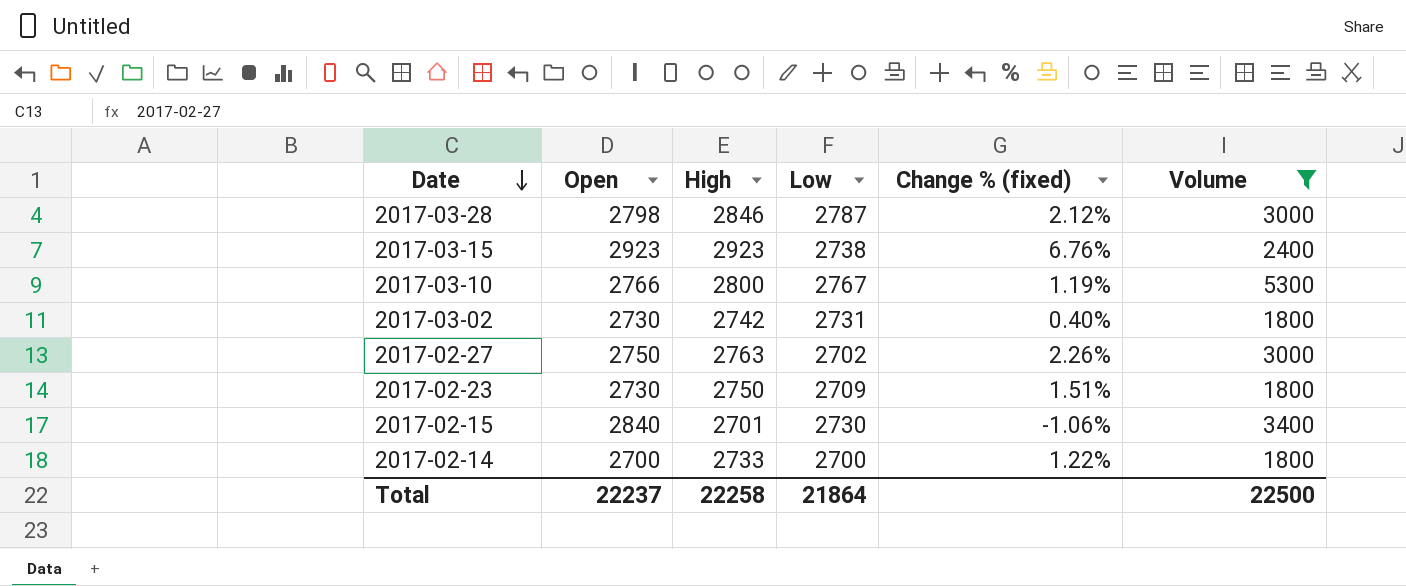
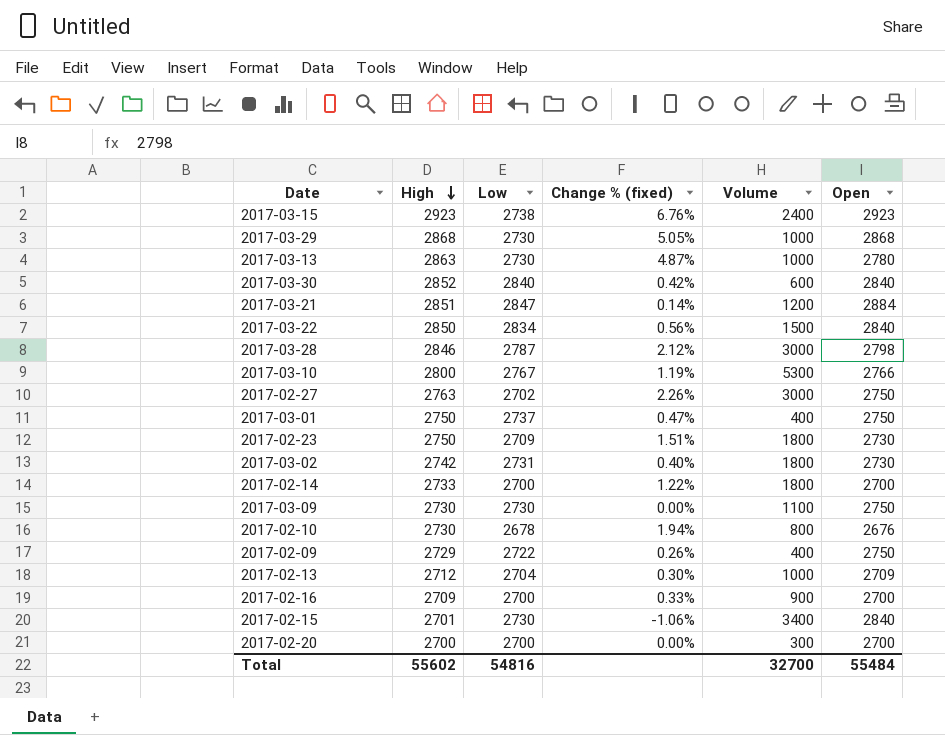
filter: Volume >= 1800 -> none
row order: Date descending -> High descending
column Open | position: 2 -> 6
Total | High: 22258 -> 55602
Total | Low: 21864 -> 54816
Total | Volume: 22500 -> 32700
Total | Open: 22237 -> 55484

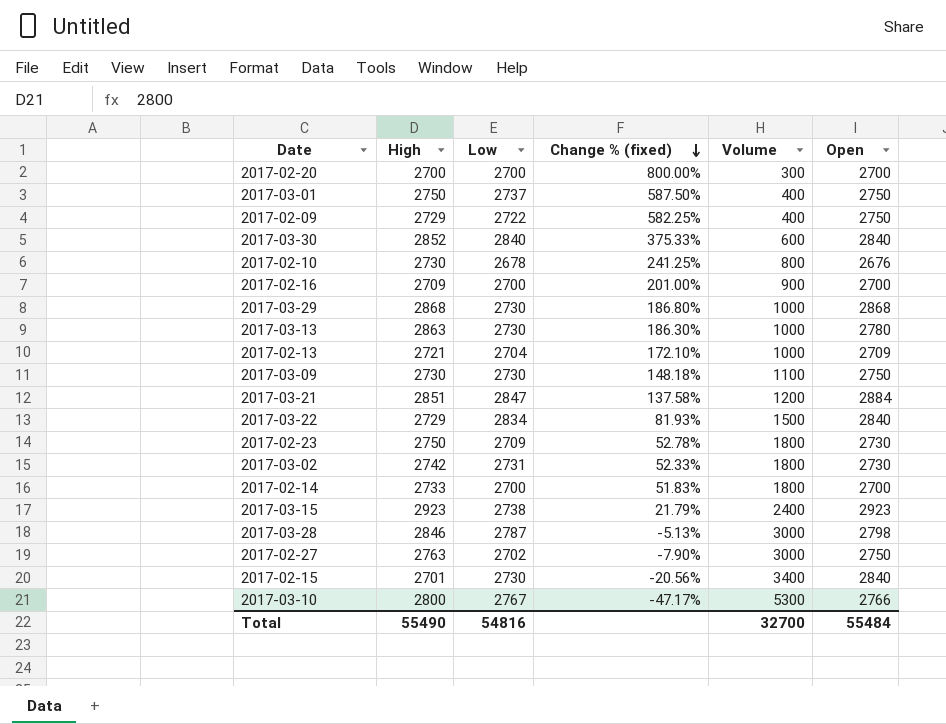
row order: High descending -> Change % (fixed) descending
column Change % (fixed) | formula: ([High] - [Low]) / [Low] -> ([High] - [Volume]) / [Volume]
2017-02-13 | High: 2712 -> 2721
2017-03-22 | High: 2850 -> 2729
Total | High: 55602 -> 55490

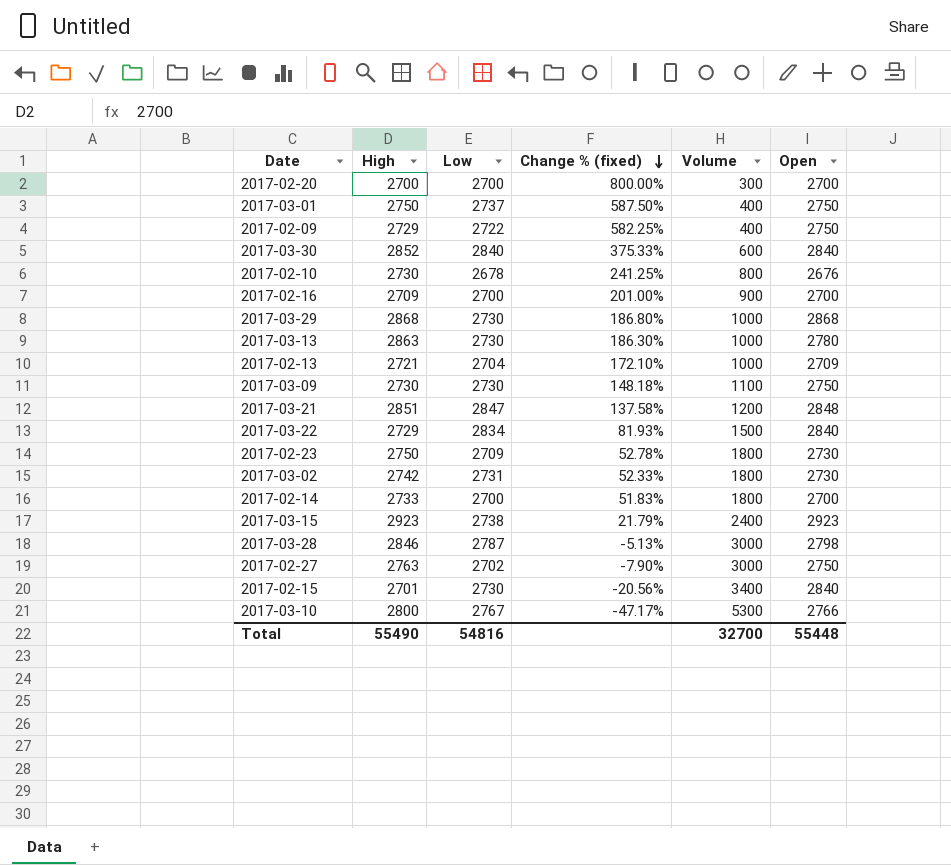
2017-03-21 | Open: 2884 -> 2848
Total | Open: 55484 -> 55448

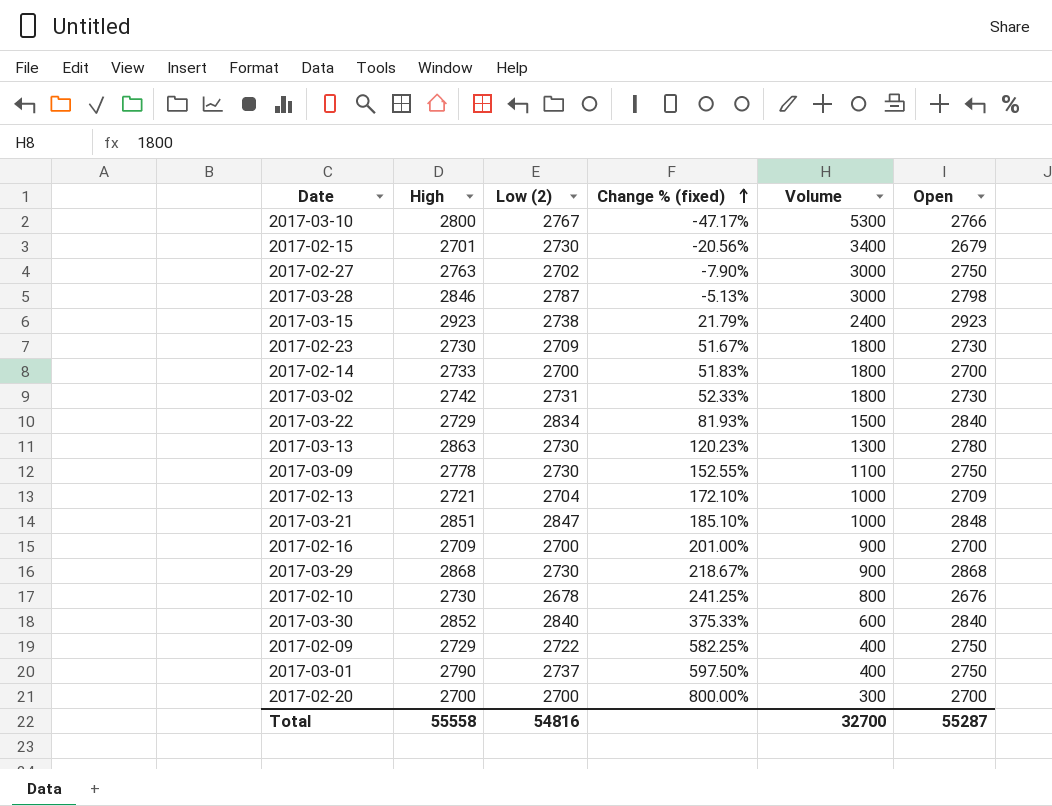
row order: Change % (fixed) descending -> Change % (fixed) ascending
column name: Low -> Low (2)
2017-02-15 | Open: 2840 -> 2679
2017-02-23 | High: 2750 -> 2730
2017-02-23 | Change % (fixed): 52.78% -> 51.67%
2017-03-13 | Change % (fixed): 186.30% -> 120.23%
2017-03-13 | Volume: 1000 -> 1300
2017-03-09 | High: 2730 -> 2778
2017-03-09 | Change % (fixed): 148.18% -> 152.55%
2017-03-21 | Change % (fixed): 137.58% -> 185.10%
2017-03-21 | Volume: 1200 -> 1000
2017-03-29 | Change % (fixed): 186.80% -> 218.67%
2017-03-29 | Volume: 1000 -> 900
2017-03-01 | High: 2750 -> 2790
2017-03-01 | Change % (fixed): 587.50% -> 597.50%
Total | High: 55490 -> 55558
Total | Open: 55448 -> 55287

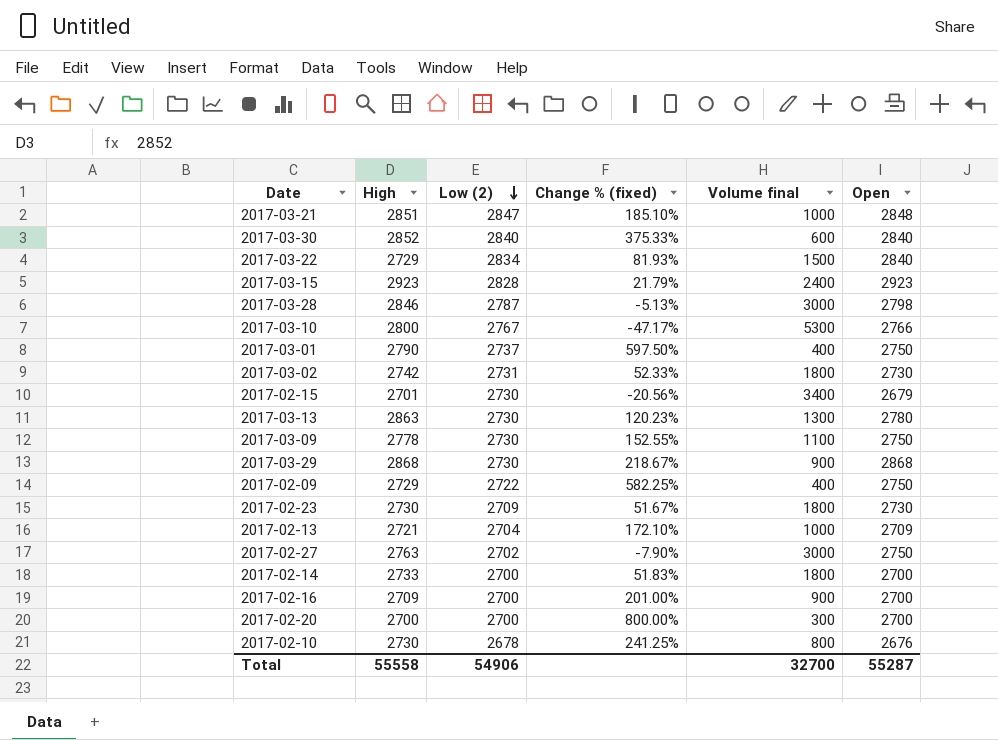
row order: Change % (fixed) ascending -> Low (2) descending
column name: Volume -> Volume final
2017-03-15 | Low (2): 2738 -> 2828
Total | Low (2): 54816 -> 54906

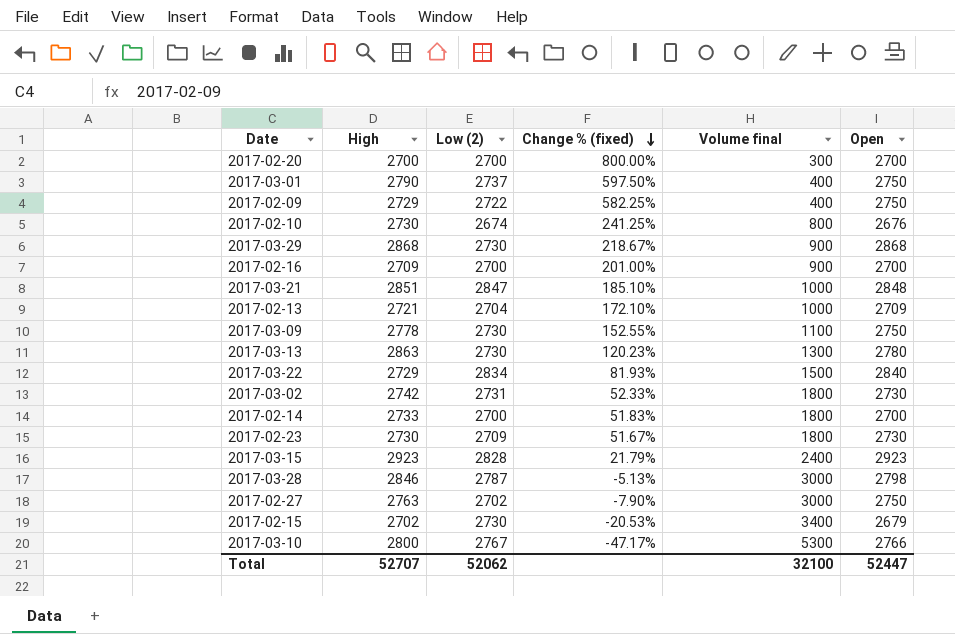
row order: Low (2) descending -> Change % (fixed) descending
row 2017-03-30: 2852 | 2840 | 375.33% | 600 | 2840 -> none
2017-02-10 | Low (2): 2678 -> 2674
2017-02-15 | High: 2701 -> 2702
2017-02-15 | Change % (fixed): -20.56% -> -20.53%
Total | High: 55558 -> 52707
Total | Low (2): 54906 -> 52062
Total | Volume final: 32700 -> 32100
Total | Open: 55287 -> 52447

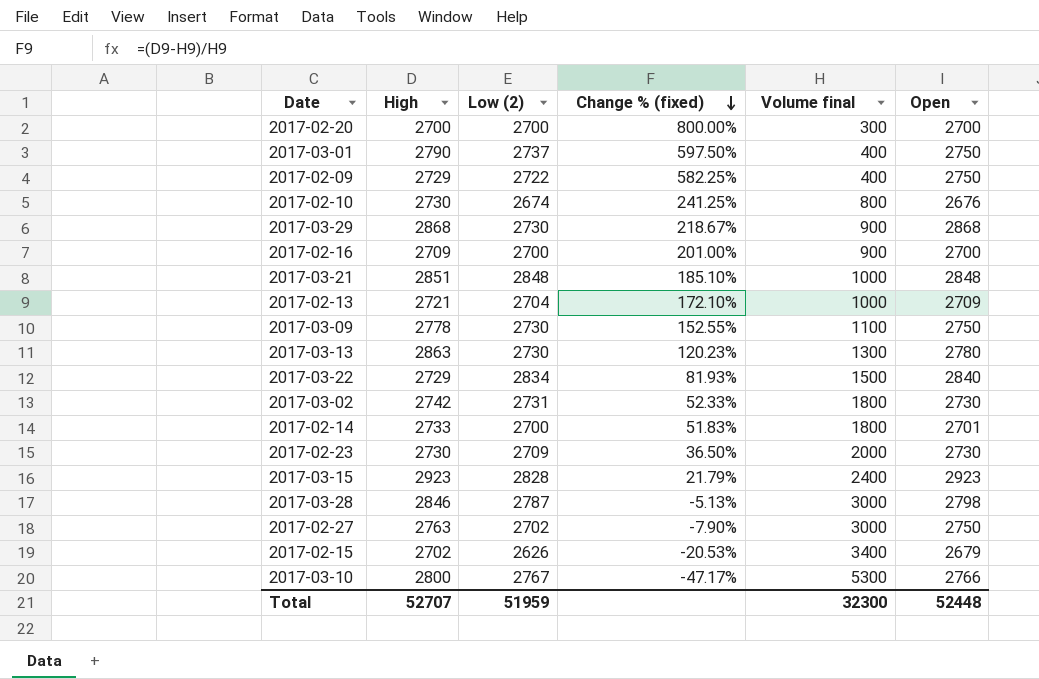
2017-03-21 | Low (2): 2847 -> 2848
2017-02-14 | Open: 2700 -> 2701
2017-02-23 | Change % (fixed): 51.67% -> 36.50%
2017-02-23 | Volume final: 1800 -> 2000
2017-02-15 | Low (2): 2730 -> 2626
Total | Low (2): 52062 -> 51959
Total | Volume final: 32100 -> 32300
Total | Open: 52447 -> 52448

